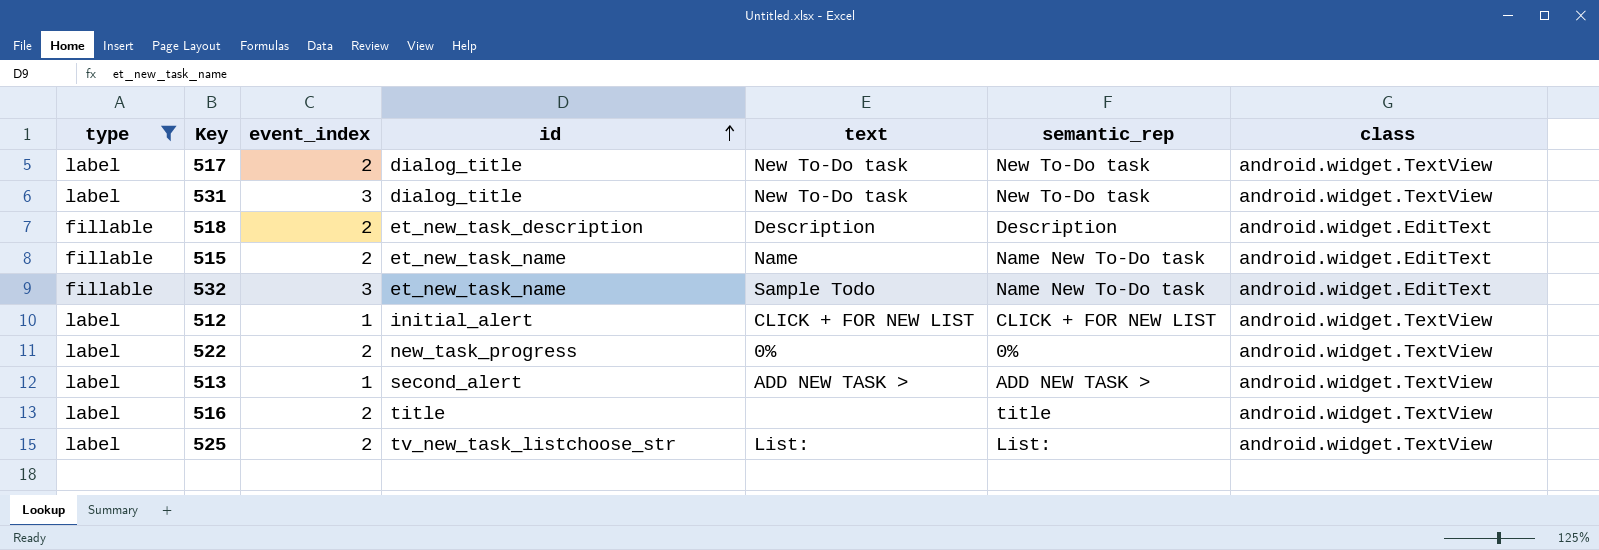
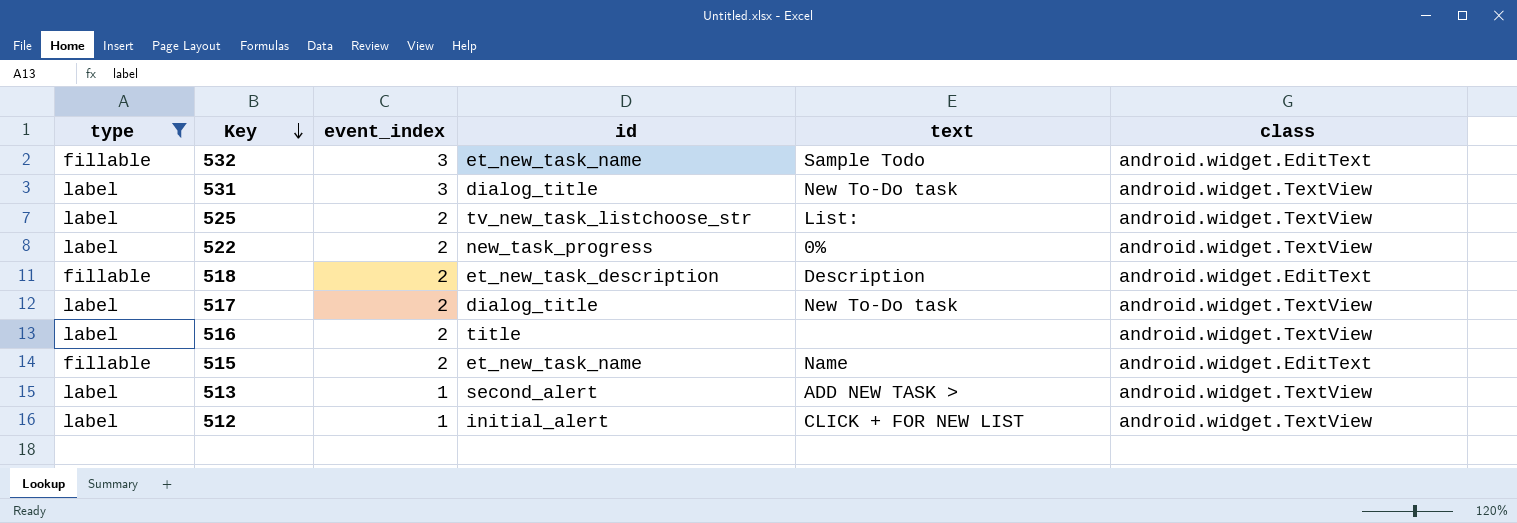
row order: id ascending -> Key descending
column semantic_rep | position: 6 -> none

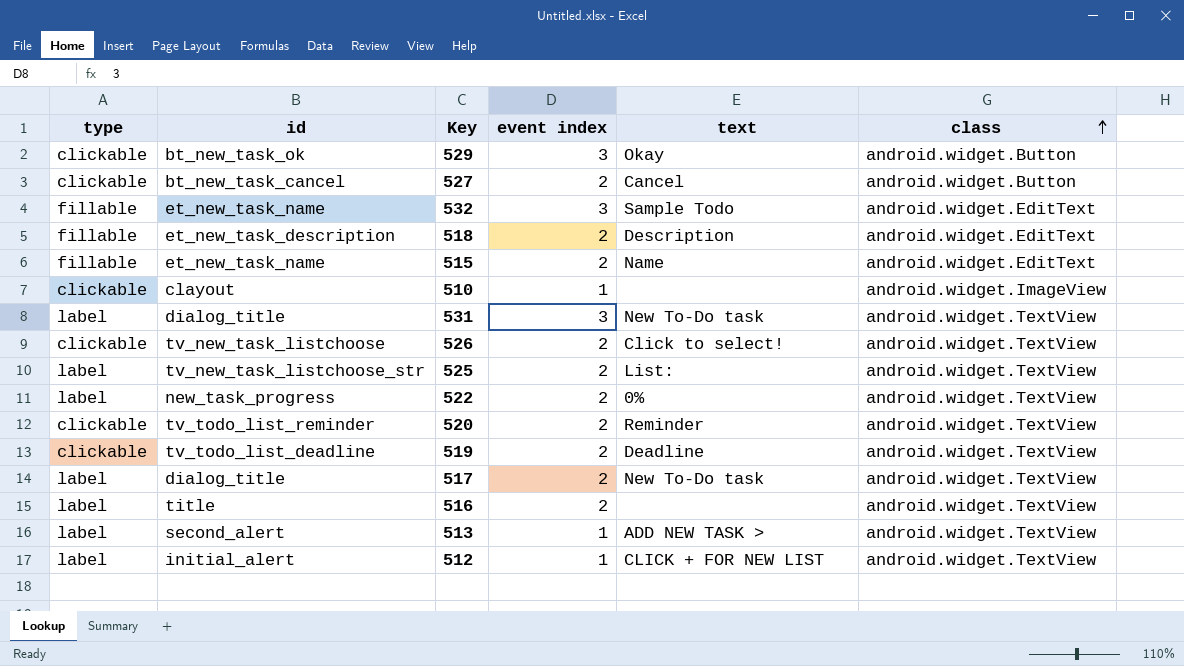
filter: type != clickable -> none
row order: Key descending -> class ascending
column id | position: 4 -> 2
column name: event_index -> event index

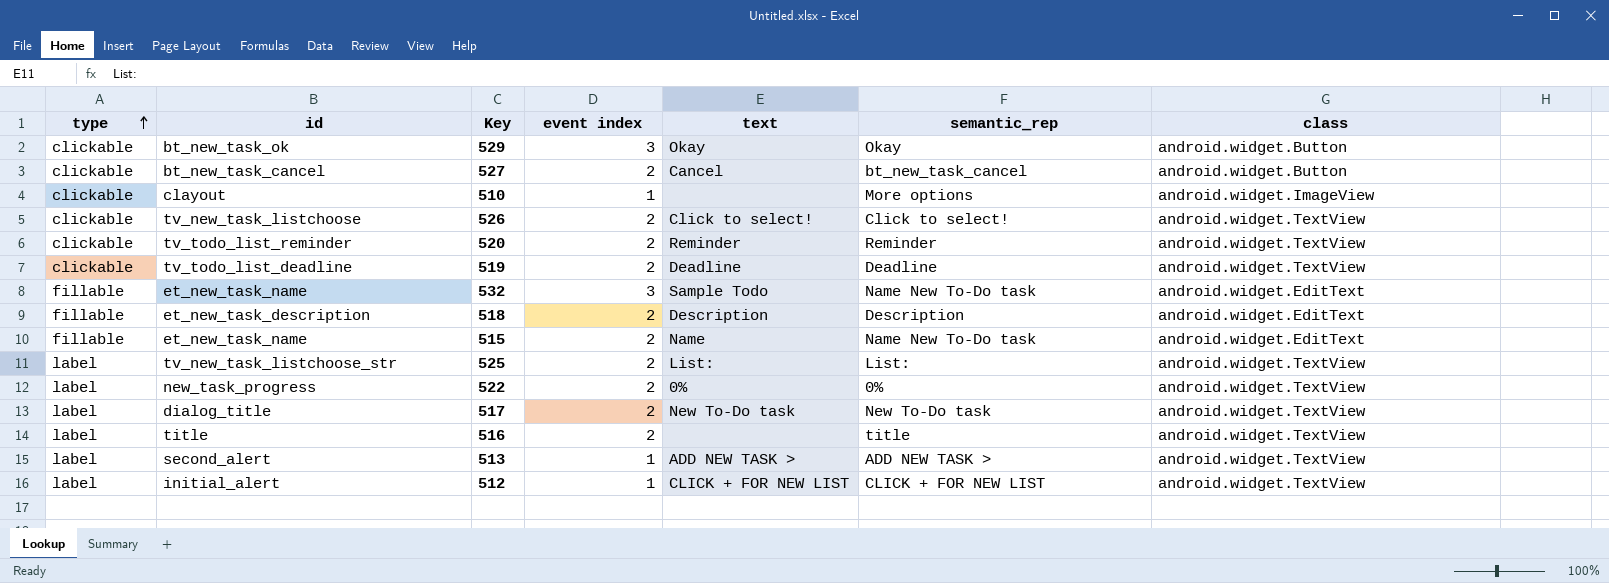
row order: class ascending -> type ascending
column semantic_rep | position: none -> 6
row 531: label | dialog_title | 3 | New To-Do task | android.widget.TextView -> none

